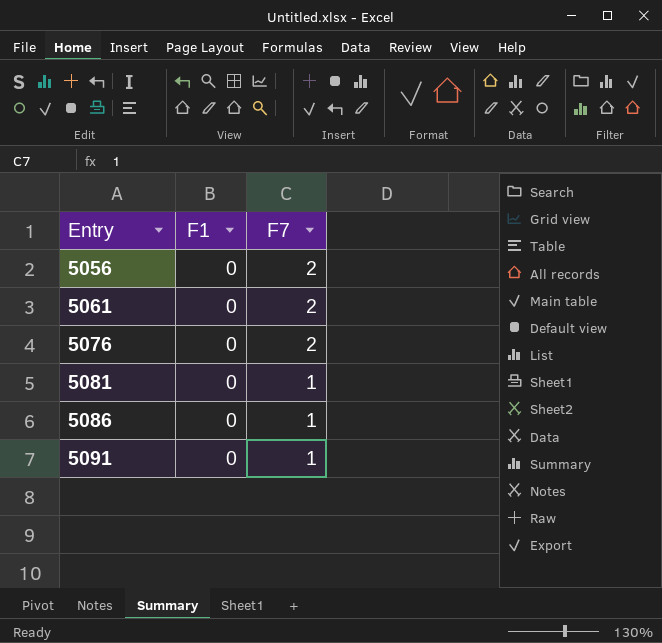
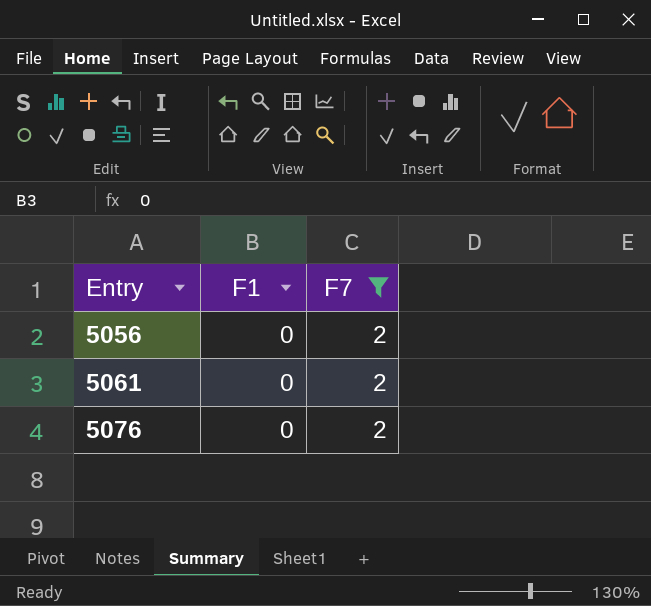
filter: none -> F7 = 2

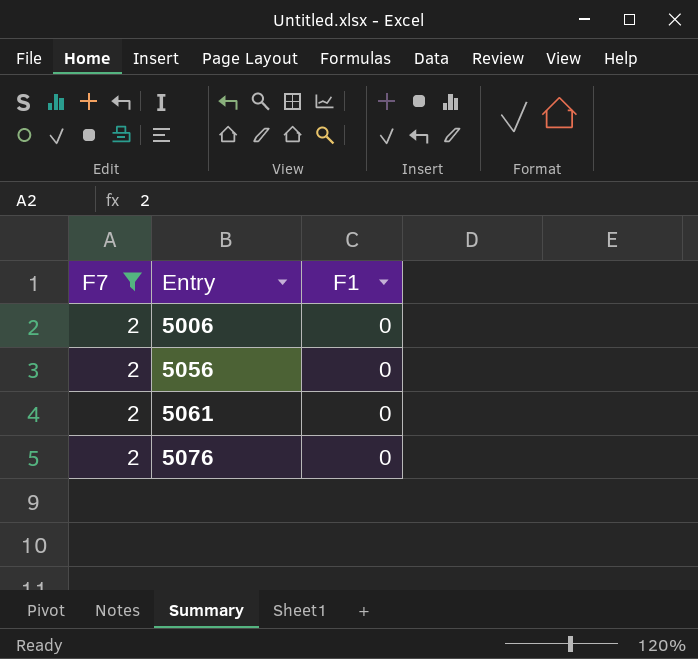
column F7 | position: 3 -> 1
row 5006: none -> 2 | 0

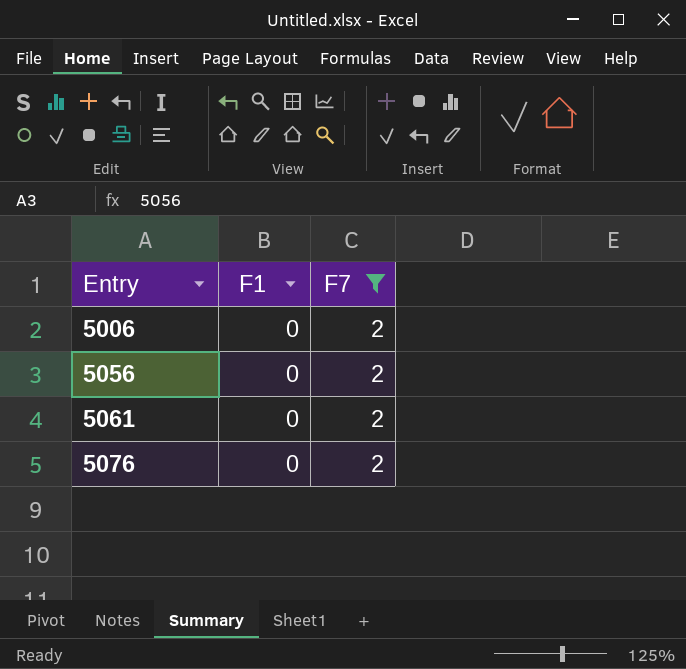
column F7 | position: 1 -> 3

